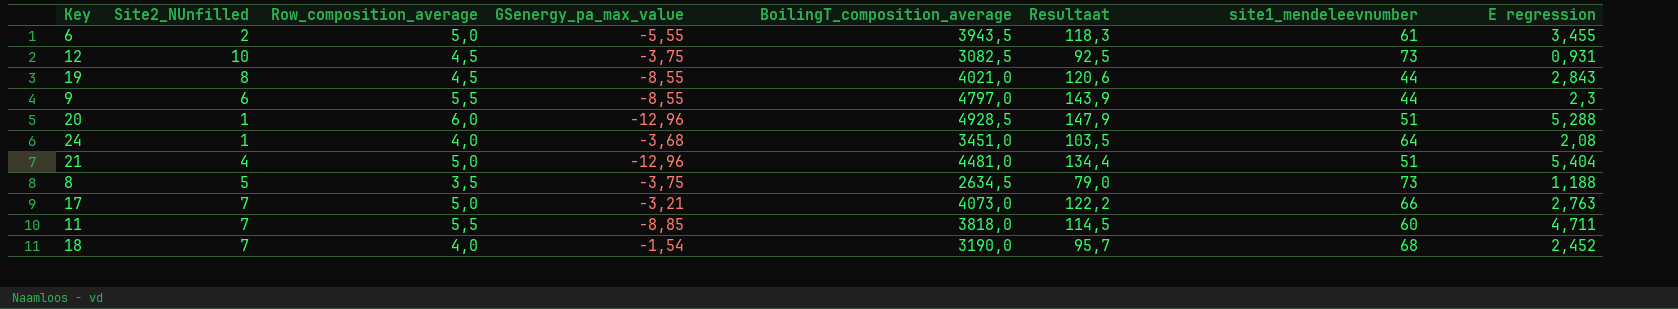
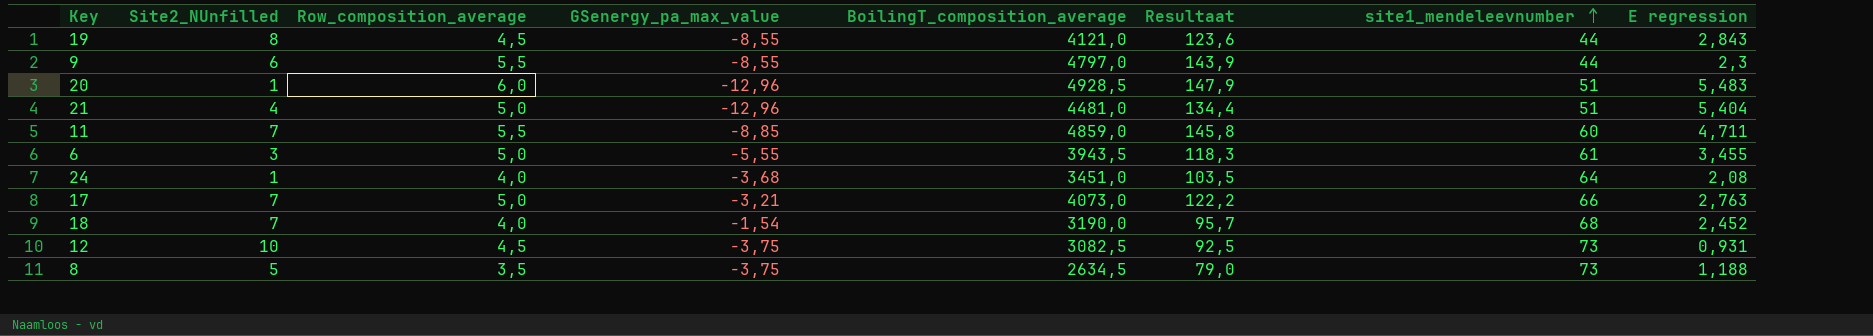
row order: none -> site1_mendeleevnumber ascending
19 | BoilingT_composition_average: 4021,0 -> 4121,0
19 | Resultaat: 120,6 -> 123,6
20 | E regression: 5,288 -> 5,483
11 | BoilingT_composition_average: 3818,0 -> 4859,0
11 | Resultaat: 114,5 -> 145,8
6 | Site2_NUnfilled: 2 -> 3

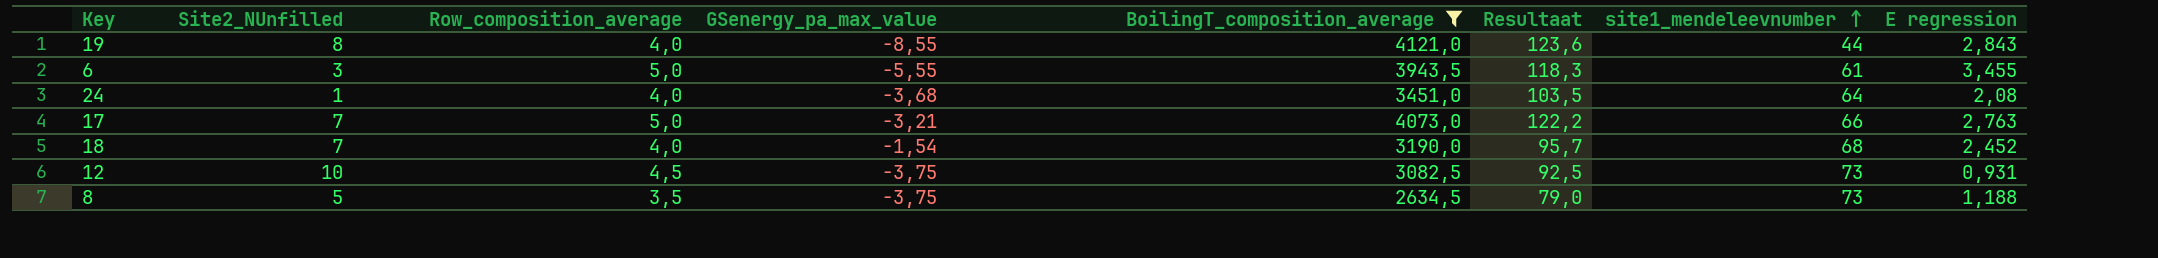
filter: none -> BoilingT_composition_average <= 4121,0
19 | Row_composition_average: 4,5 -> 4,0

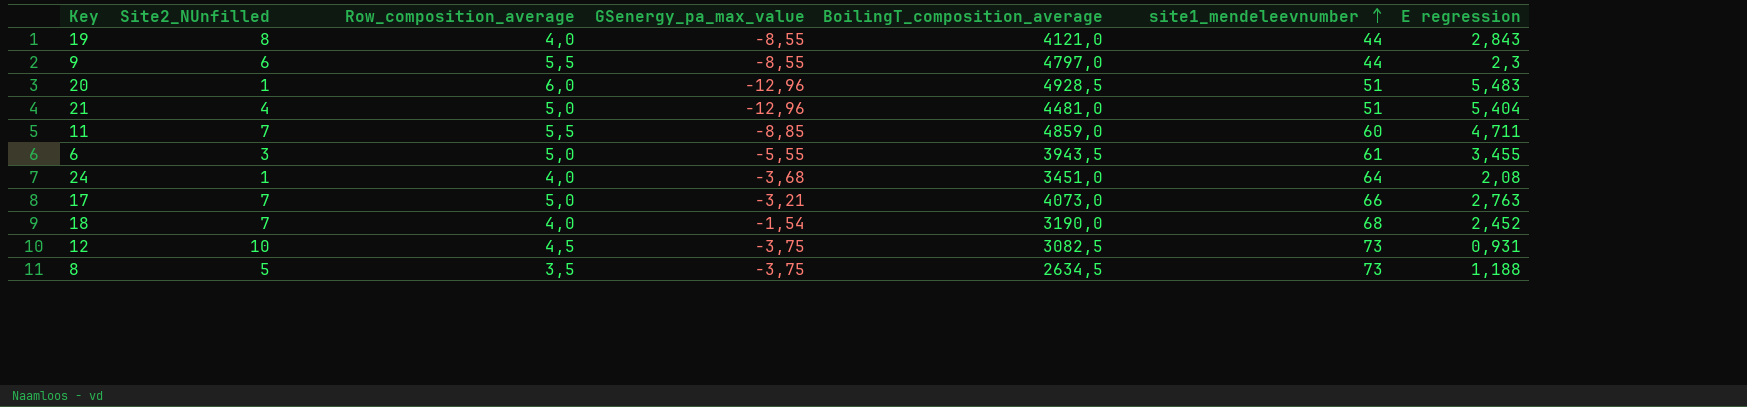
filter: BoilingT_composition_average <= 4121,0 -> none
column Resultaat | formula: [BoilingT_composition_average] * 0,03 -> none

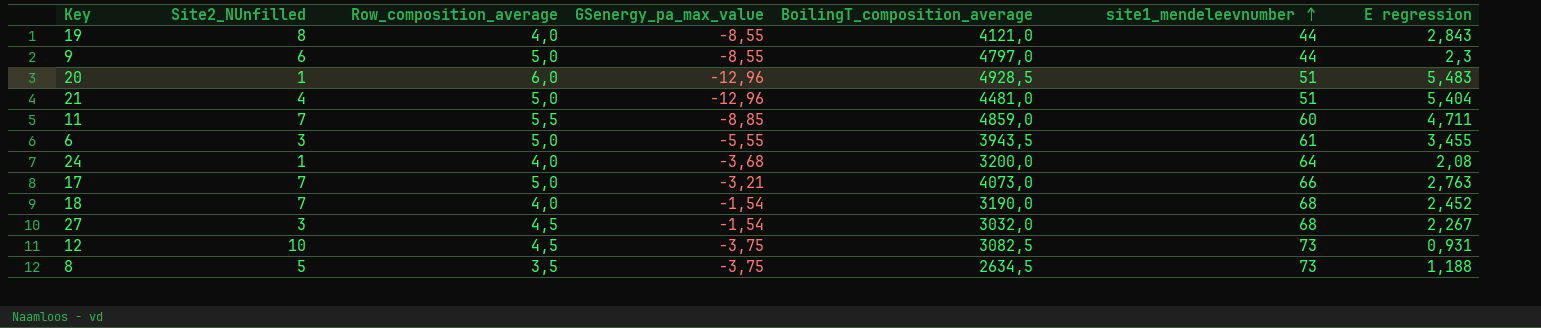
9 | Row_composition_average: 5,5 -> 5,0
24 | BoilingT_composition_average: 3451,0 -> 3200,0
row 27: none -> 3 | 4,5 | -1,54 | 3032,0 | 68 | 2,267

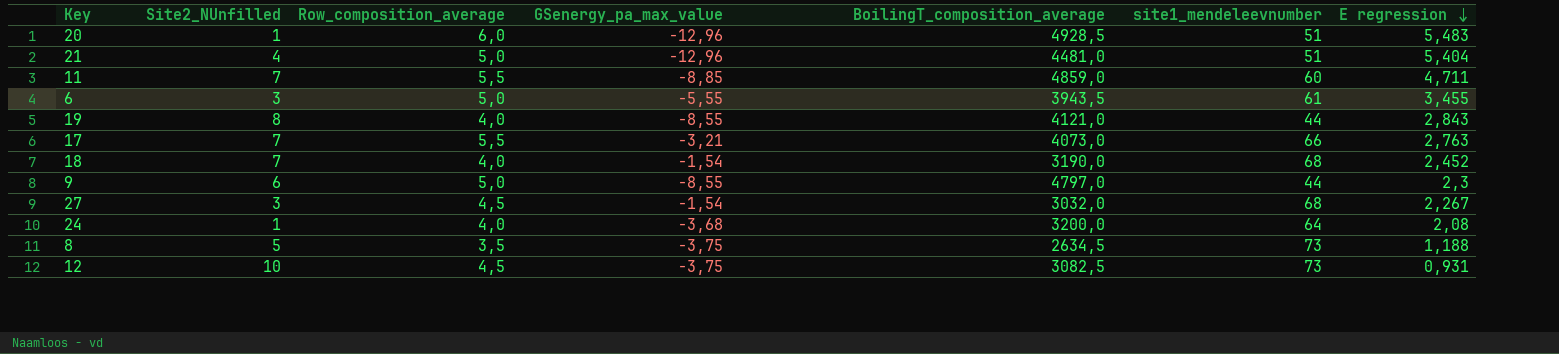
row order: site1_mendeleevnumber ascending -> E regression descending
17 | Row_composition_average: 5,0 -> 5,5

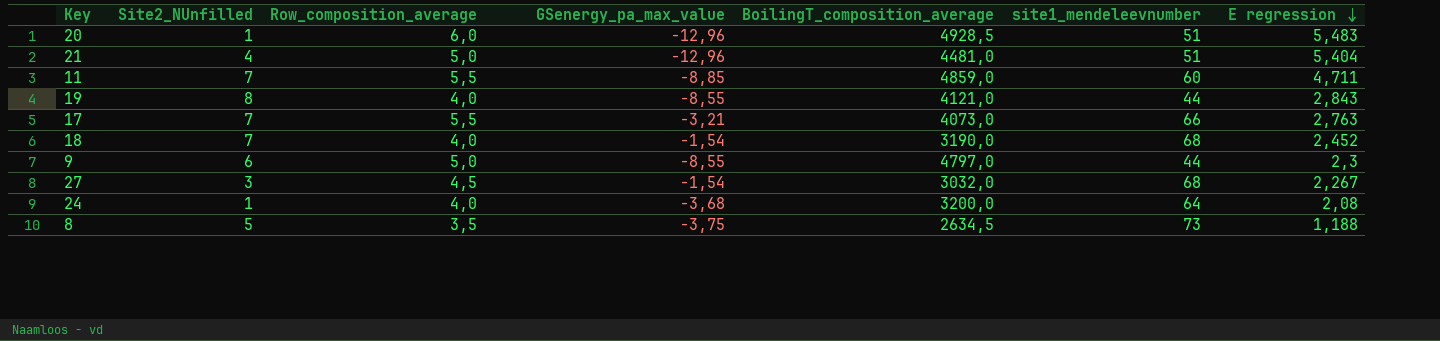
row 6: 3 | 5,0 | -5,55 | 3943,5 | 61 | 3,455 -> none
row 12: 10 | 4,5 | -3,75 | 3082,5 | 73 | 0,931 -> none

